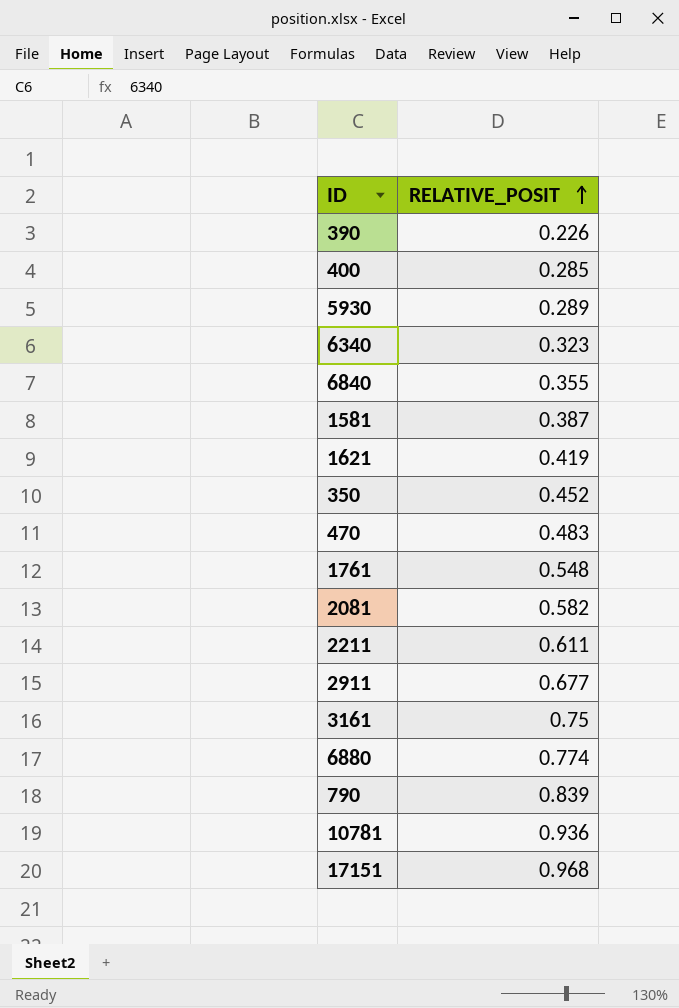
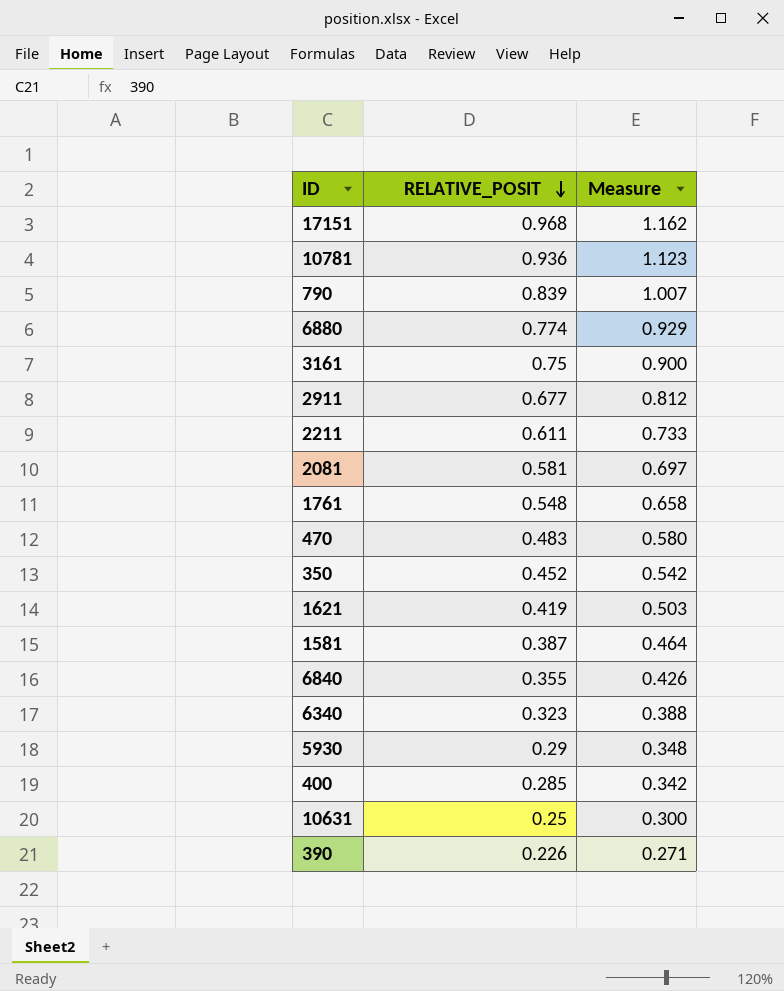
row order: RELATIVE_POSIT ascending -> RELATIVE_POSIT descending
column Measure | formula: none -> [RELATIVE_POSIT] * 1.2
2081 | RELATIVE_POSIT: 0.582 -> 0.581
5930 | RELATIVE_POSIT: 0.289 -> 0.29
row 10631: none -> 0.25 | 0.300

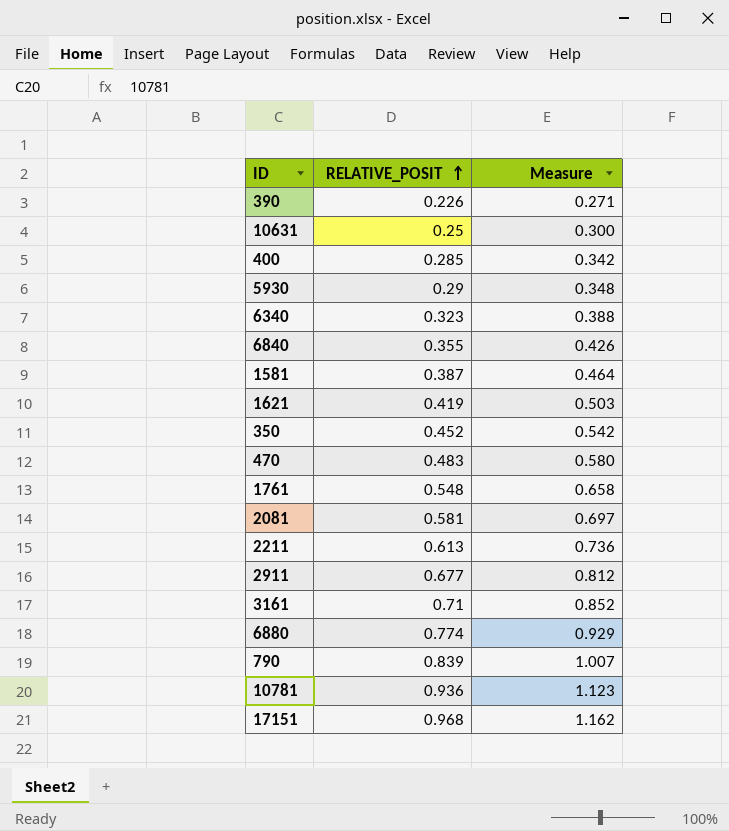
row order: RELATIVE_POSIT descending -> RELATIVE_POSIT ascending
2211 | RELATIVE_POSIT: 0.611 -> 0.613
2211 | Measure: 0.733 -> 0.736
3161 | RELATIVE_POSIT: 0.75 -> 0.71
3161 | Measure: 0.900 -> 0.852

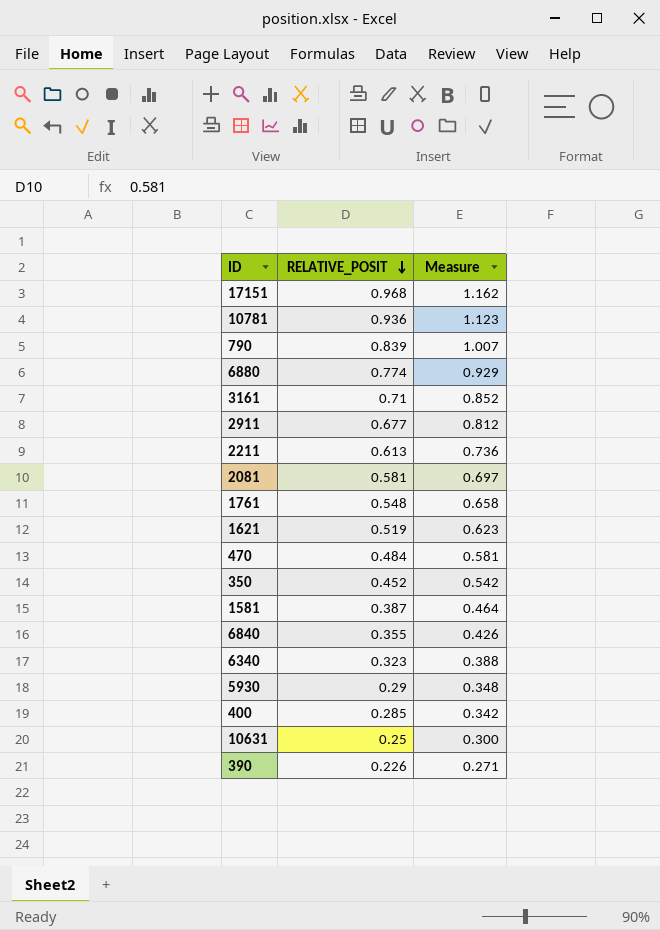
row order: RELATIVE_POSIT ascending -> RELATIVE_POSIT descending
1621 | RELATIVE_POSIT: 0.419 -> 0.519
1621 | Measure: 0.503 -> 0.623
470 | RELATIVE_POSIT: 0.483 -> 0.484
470 | Measure: 0.580 -> 0.581

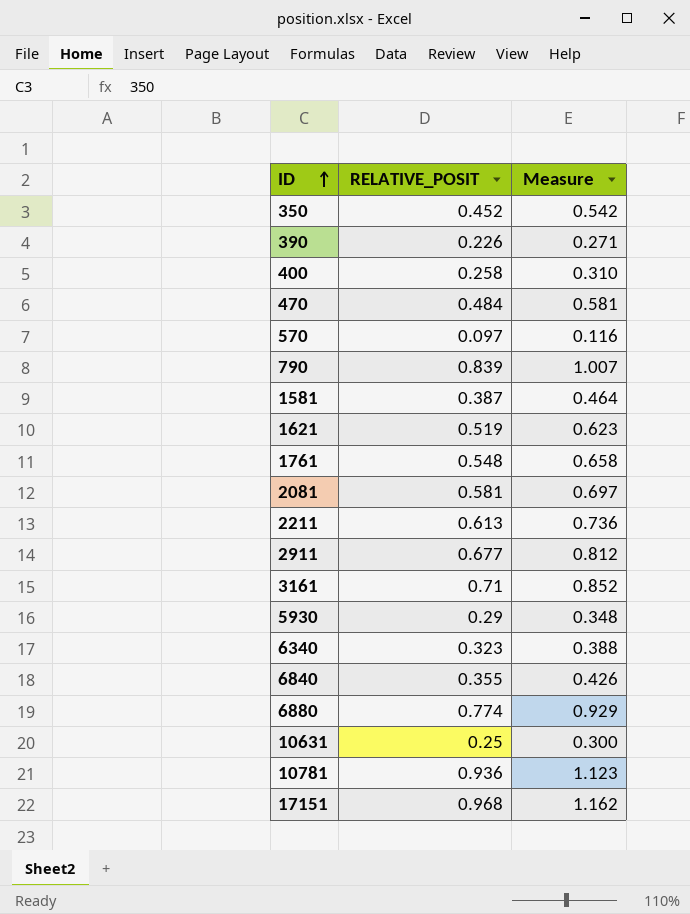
row order: RELATIVE_POSIT descending -> ID ascending
400 | RELATIVE_POSIT: 0.285 -> 0.258
400 | Measure: 0.342 -> 0.310
row 570: none -> 0.097 | 0.116

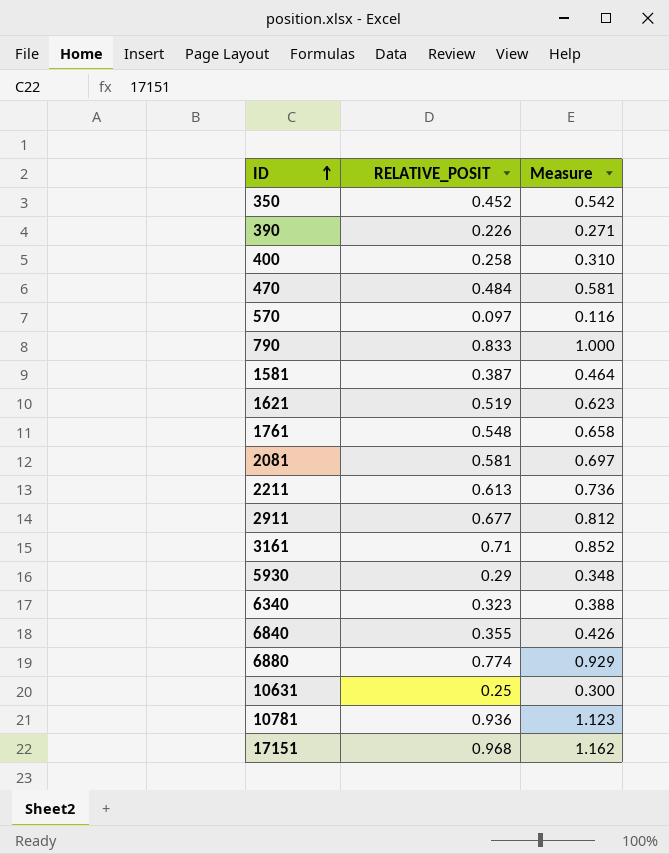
790 | RELATIVE_POSIT: 0.839 -> 0.833
790 | Measure: 1.007 -> 1.000

